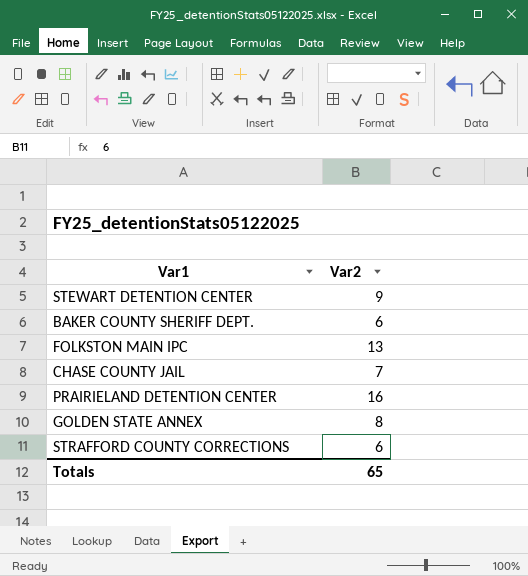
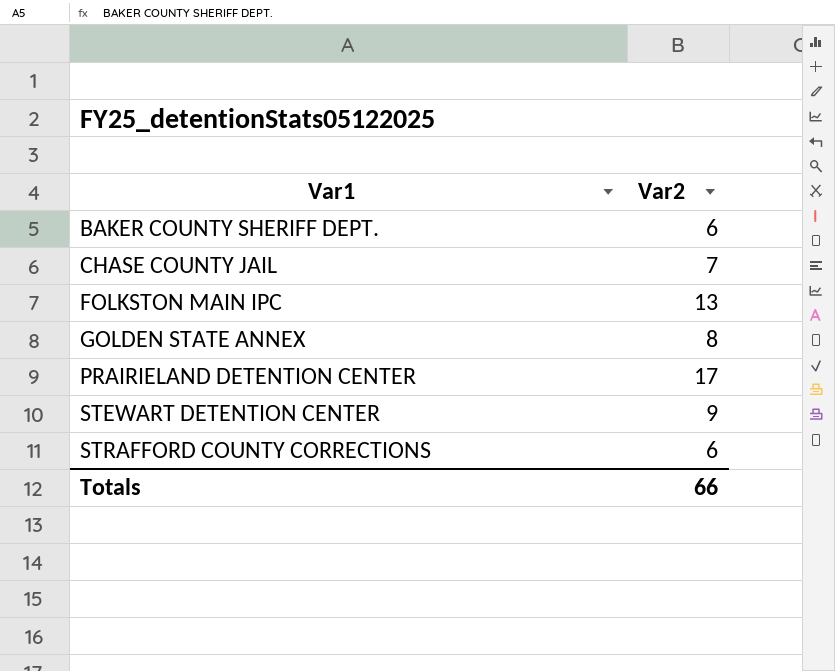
row order: none -> Var1 ascending
PRAIRIELAND DETENTION CENTER | Var2: 16 -> 17
Totals | Var2: 65 -> 66

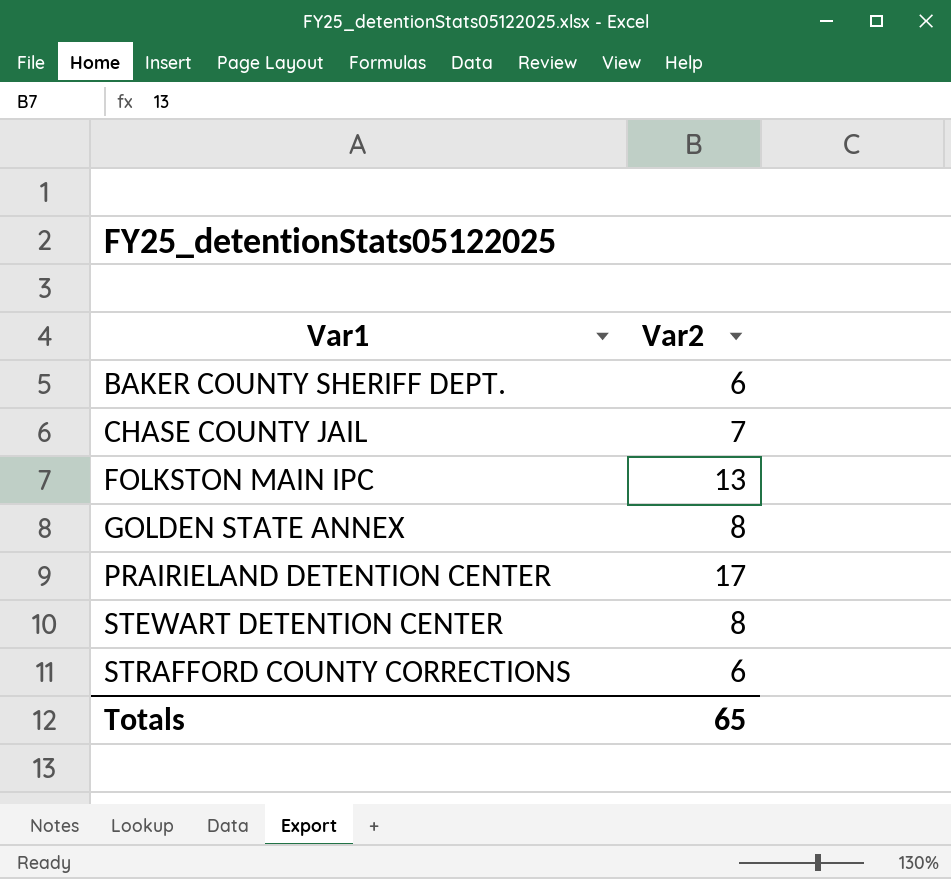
STEWART DETENTION CENTER | Var2: 9 -> 8
Totals | Var2: 66 -> 65

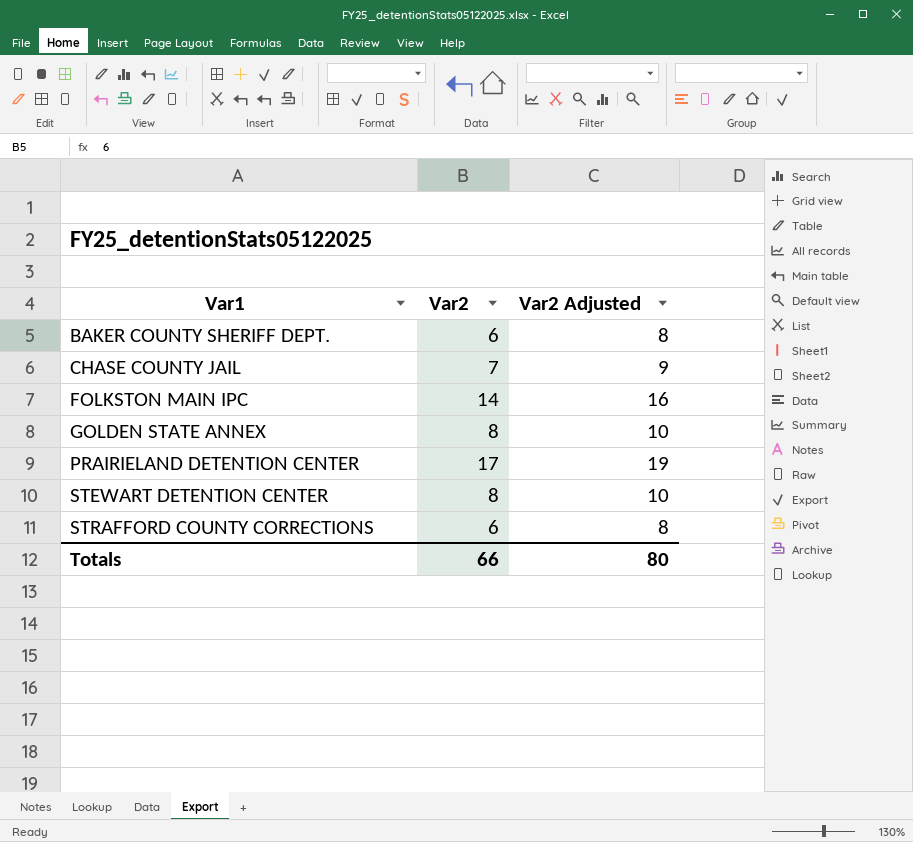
column Var2 Adjusted | formula: none -> [Var2] + 2
FOLKSTON MAIN IPC | Var2: 13 -> 14
Totals | Var2: 65 -> 66

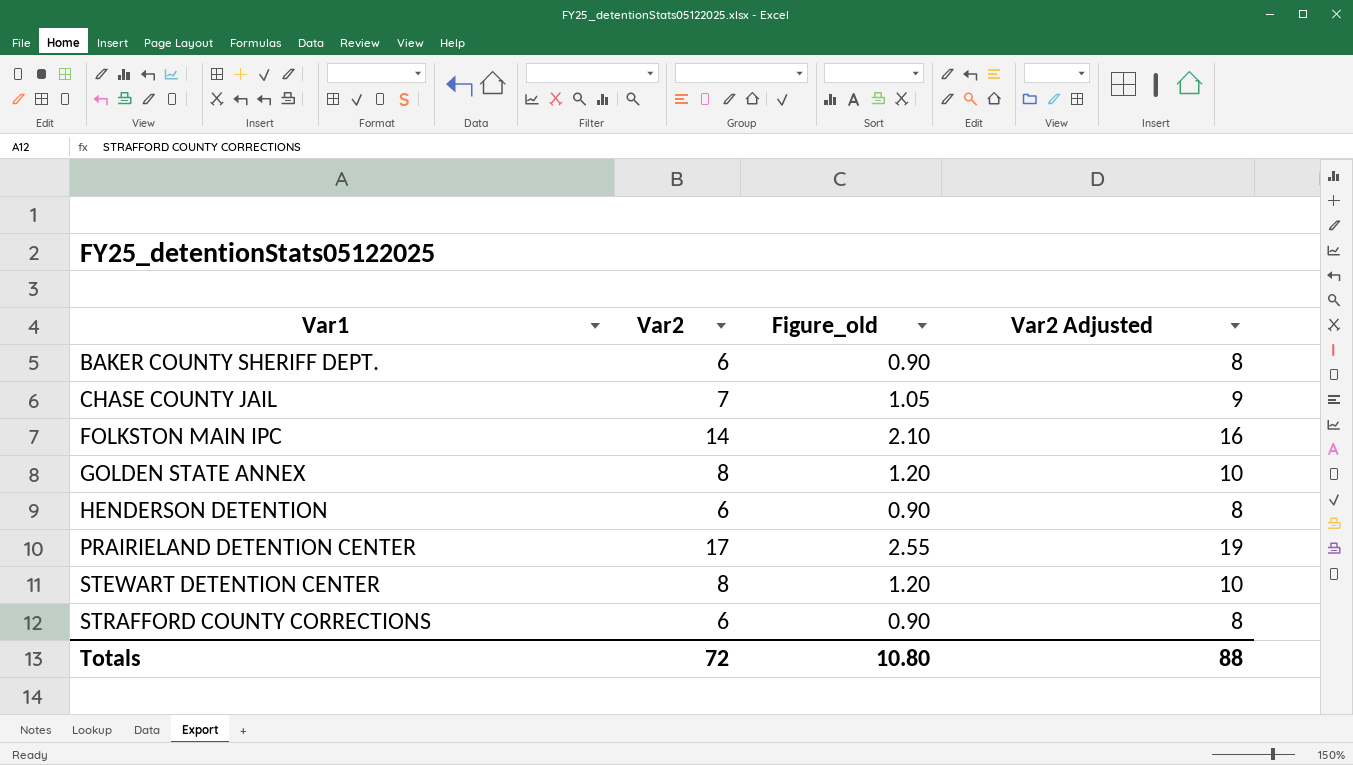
column Figure_old | formula: none -> [Var2] * 0.15
row HENDERSON DETENTION: none -> 6 | 0.90 | 8
Totals | Var2: 66 -> 72
Totals | Var2 Adjusted: 80 -> 88

